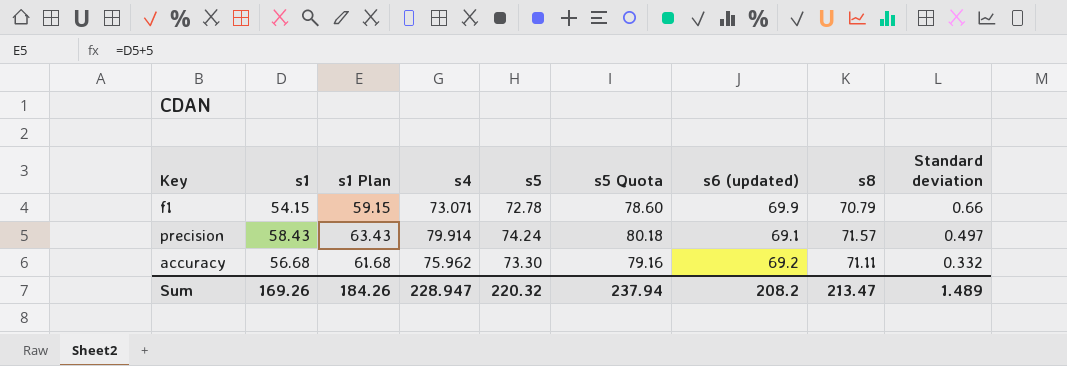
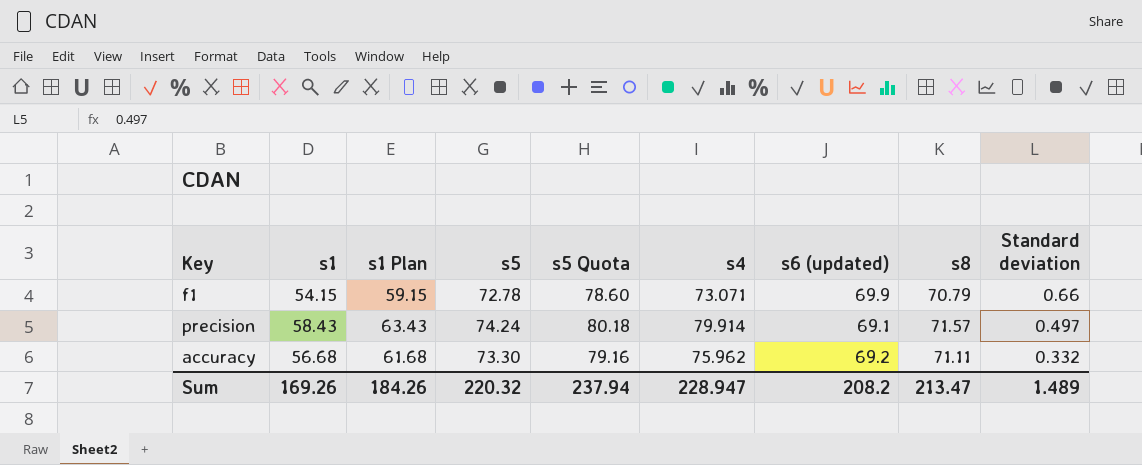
column s4 | position: 4 -> 6

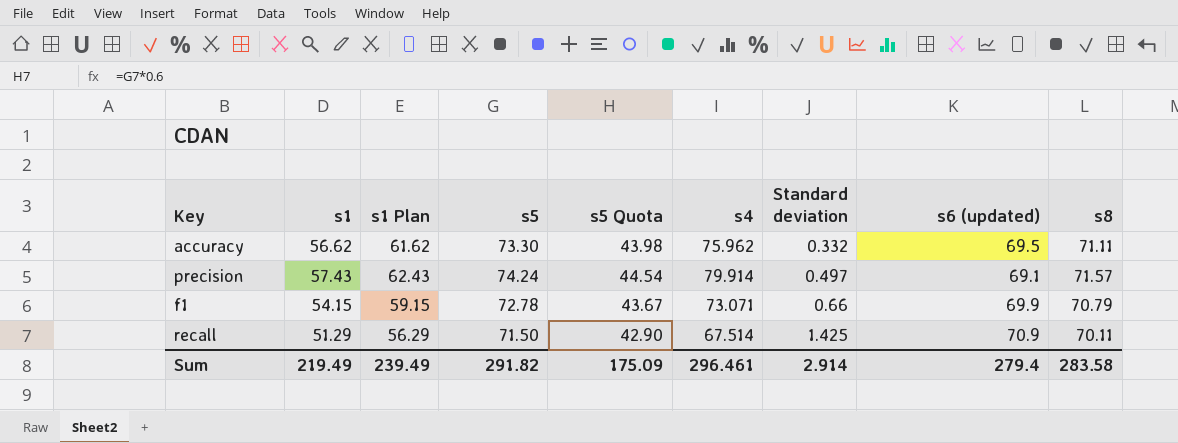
row order: Standard deviation descending -> Standard deviation ascending
column s5 Quota | formula: [s5] * 1.08 -> [s5] * 0.6
column Standard deviation | position: 9 -> 7
accuracy | s1: 56.68 -> 56.62
accuracy | s1 Plan: 61.68 -> 61.62
accuracy | s6 (updated): 69.2 -> 69.5
precision | s1: 58.43 -> 57.43
precision | s1 Plan: 63.43 -> 62.43
row recall: none -> 51.29 | 56.29 | 71.50 | 42.90 | 67.514 | 1.425 | 70.9 | 70.11
Sum | s1: 169.26 -> 219.49
Sum | s1 Plan: 184.26 -> 239.49
Sum | s5: 220.32 -> 291.82
Sum | s5 Quota: 237.94 -> 175.09
Sum | s4: 228.947 -> 296.461
Sum | Standard deviation: 1.489 -> 2.914
Sum | s6 (updated): 208.2 -> 279.4
Sum | s8: 213.47 -> 283.58

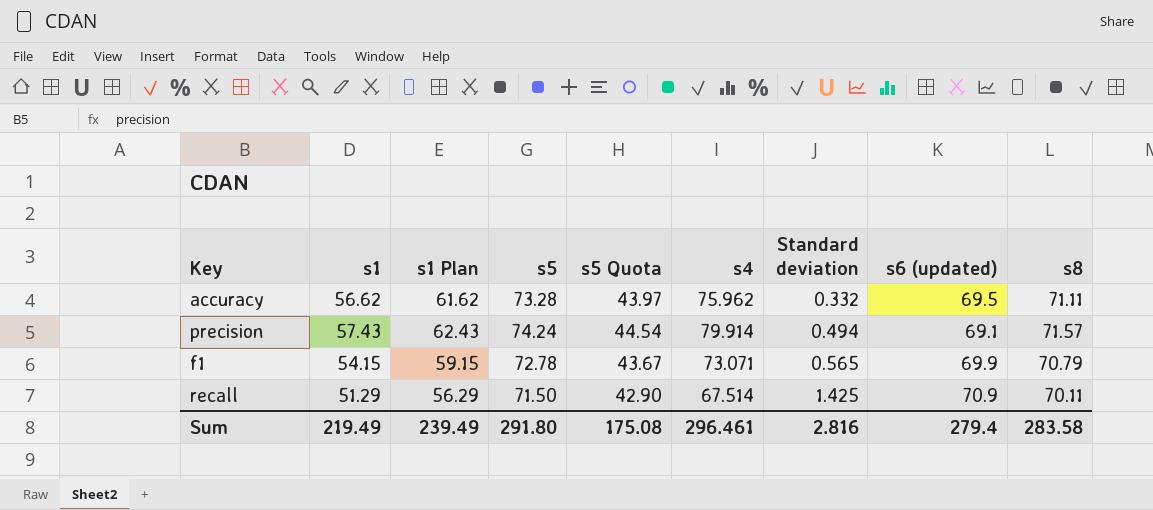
accuracy | s5: 73.30 -> 73.28
accuracy | s5 Quota: 43.98 -> 43.97
precision | Standard deviation: 0.497 -> 0.494
f1 | Standard deviation: 0.66 -> 0.565
Sum | s5: 291.82 -> 291.80
Sum | s5 Quota: 175.09 -> 175.08
Sum | Standard deviation: 2.914 -> 2.816

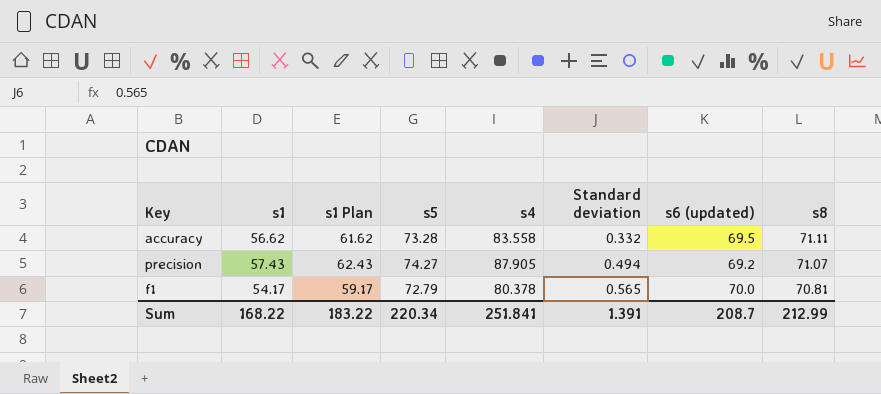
column s5 Quota | formula: [s5] * 0.6 -> none
row recall: 51.29 | 56.29 | 71.50 | 42.90 | 67.514 | 1.425 | 70.9 | 70.11 -> none
accuracy | s4: 75.962 -> 83.558
precision | s5: 74.24 -> 74.27
precision | s4: 79.914 -> 87.905
precision | s6 (updated): 69.1 -> 69.2
precision | s8: 71.57 -> 71.07
f1 | s1: 54.15 -> 54.17
f1 | s1 Plan: 59.15 -> 59.17
f1 | s5: 72.78 -> 72.79
f1 | s4: 73.071 -> 80.378
f1 | s6 (updated): 69.9 -> 70.0
f1 | s8: 70.79 -> 70.81
Sum | s1: 219.49 -> 168.22
Sum | s1 Plan: 239.49 -> 183.22
Sum | s5: 291.80 -> 220.34
Sum | s4: 296.461 -> 251.841
Sum | Standard deviation: 2.816 -> 1.391
Sum | s6 (updated): 279.4 -> 208.7
Sum | s8: 283.58 -> 212.99

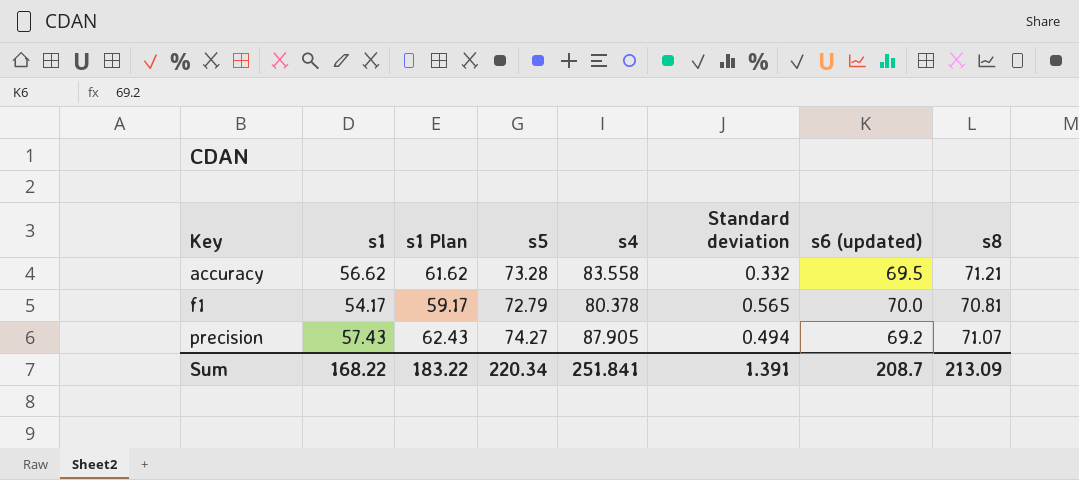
row order: Standard deviation ascending -> Key ascending
accuracy | s8: 71.11 -> 71.21
Sum | s8: 212.99 -> 213.09

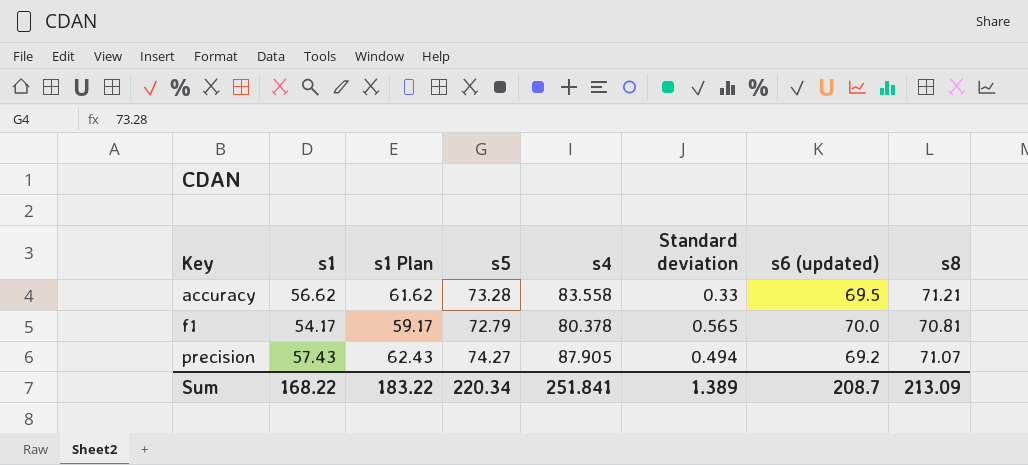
accuracy | Standard deviation: 0.332 -> 0.33
Sum | Standard deviation: 1.391 -> 1.389

